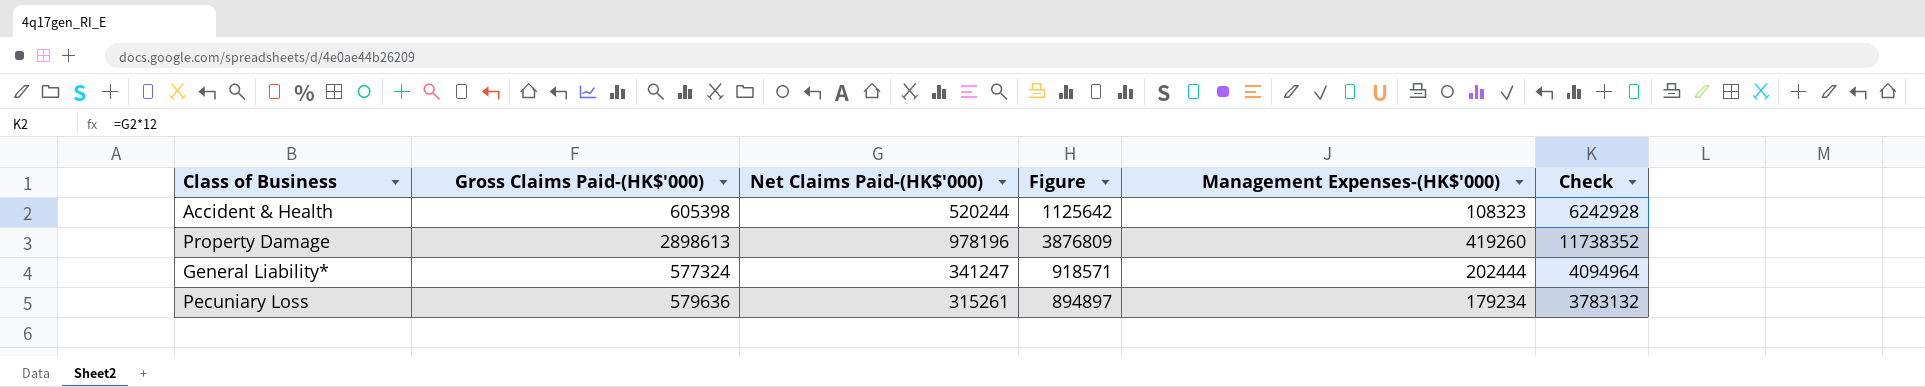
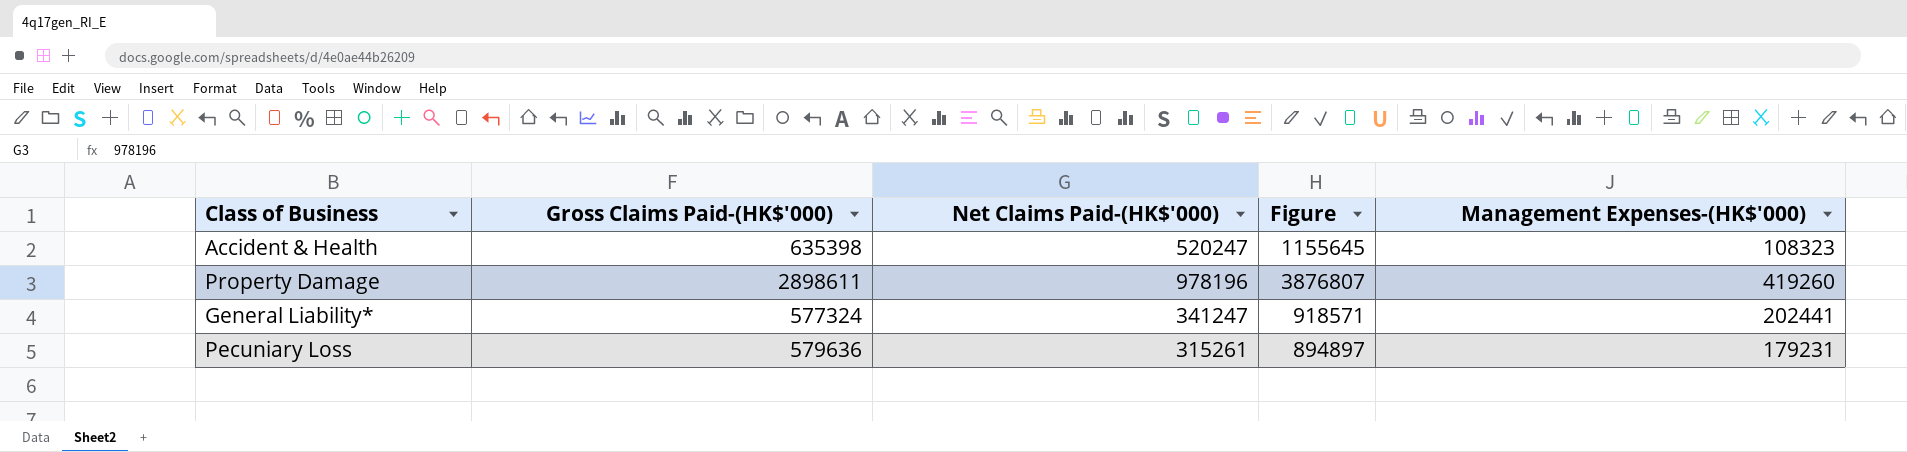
column Check | formula: [Net Claims Paid-(HK$'000)] * 12 -> none
Accident & Health | Gross Claims Paid-(HK$'000): 605398 -> 635398
Accident & Health | Net Claims Paid-(HK$'000): 520244 -> 520247
Accident & Health | Figure: 1125642 -> 1155645
Property Damage | Gross Claims Paid-(HK$'000): 2898613 -> 2898611
Property Damage | Figure: 3876809 -> 3876807
General Liability* | Management Expenses-(HK$'000): 202444 -> 202441
Pecuniary Loss | Management Expenses-(HK$'000): 179234 -> 179231

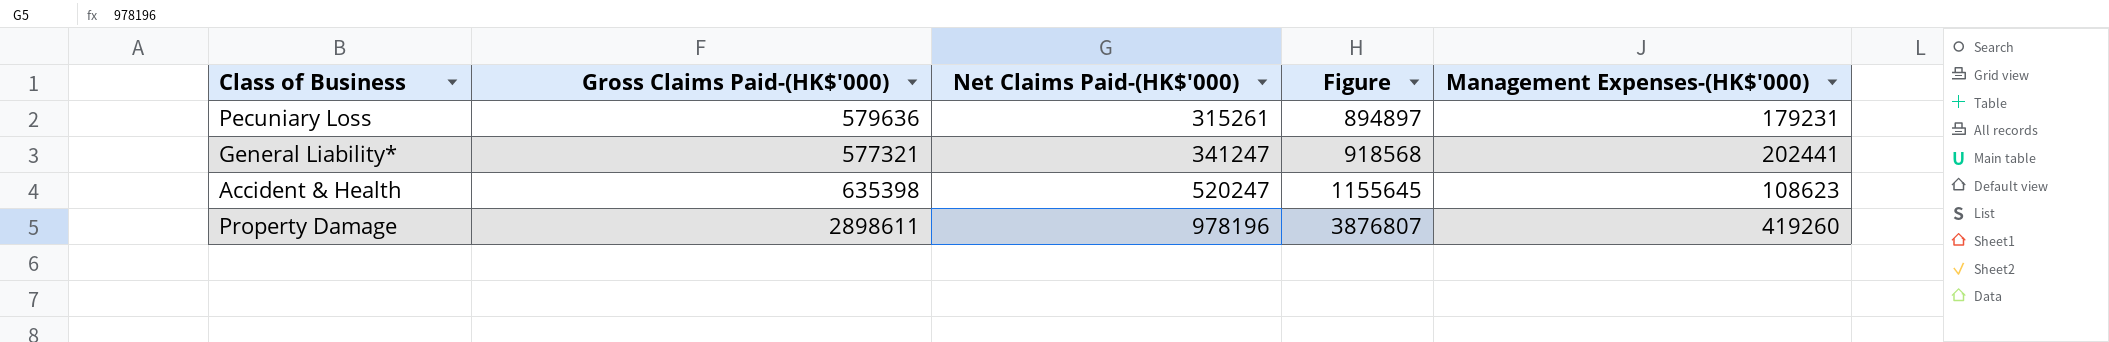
row order: none -> Net Claims Paid-(HK$'000) ascending
General Liability* | Gross Claims Paid-(HK$'000): 577324 -> 577321
General Liability* | Figure: 918571 -> 918568
Accident & Health | Management Expenses-(HK$'000): 108323 -> 108623

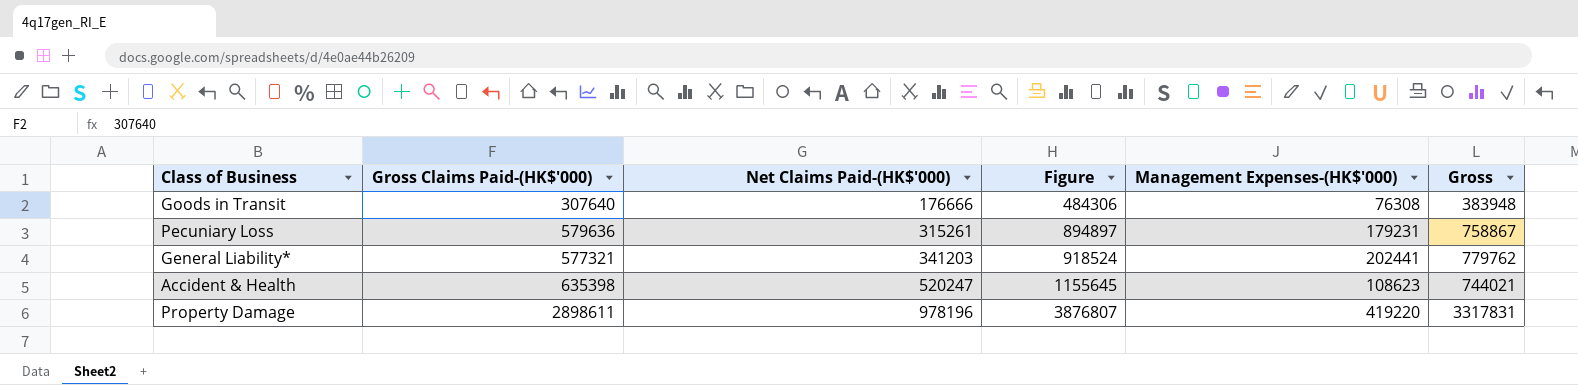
column Gross | formula: none -> [Gross Claims Paid-(HK$'000)] + [Management Expenses-(HK$'000)]
row Goods in Transit: none -> 307640 | 176666 | 484306 | 76308 | 383948
General Liability* | Net Claims Paid-(HK$'000): 341247 -> 341203
General Liability* | Figure: 918568 -> 918524
Property Damage | Management Expenses-(HK$'000): 419260 -> 419220

